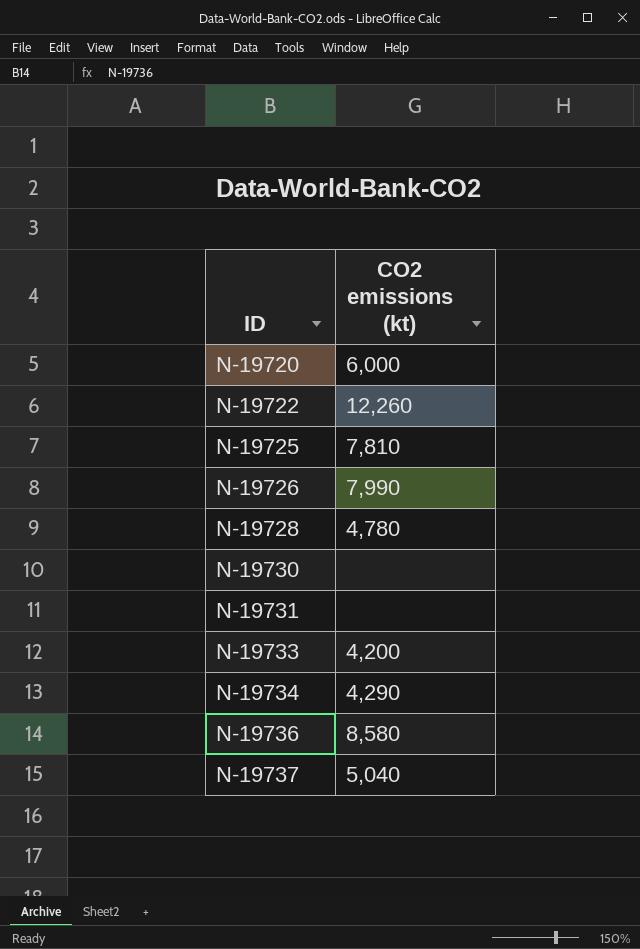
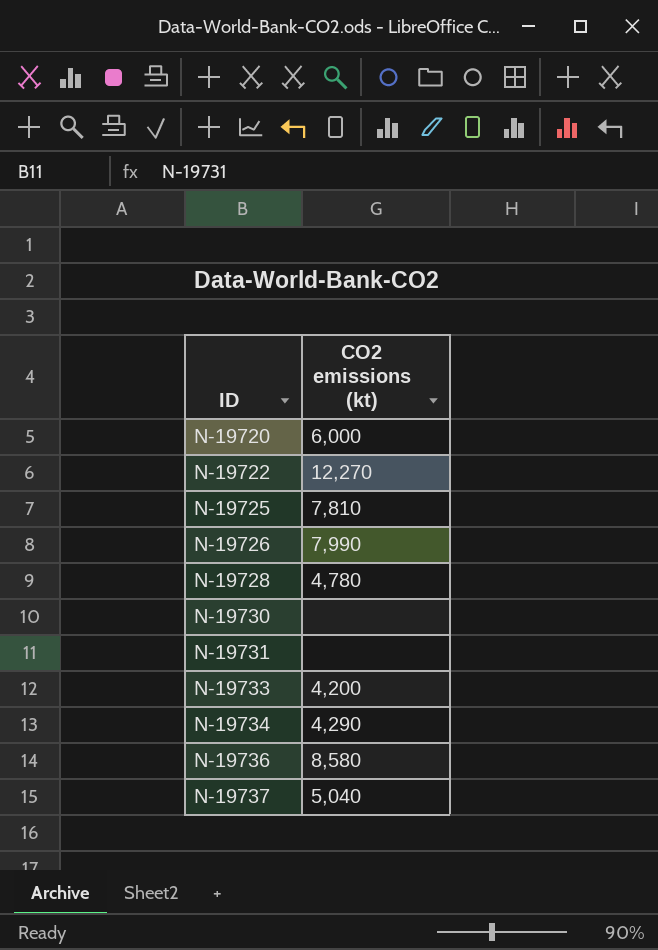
N-19722 | CO2 emissions (kt): 12,260 -> 12,270

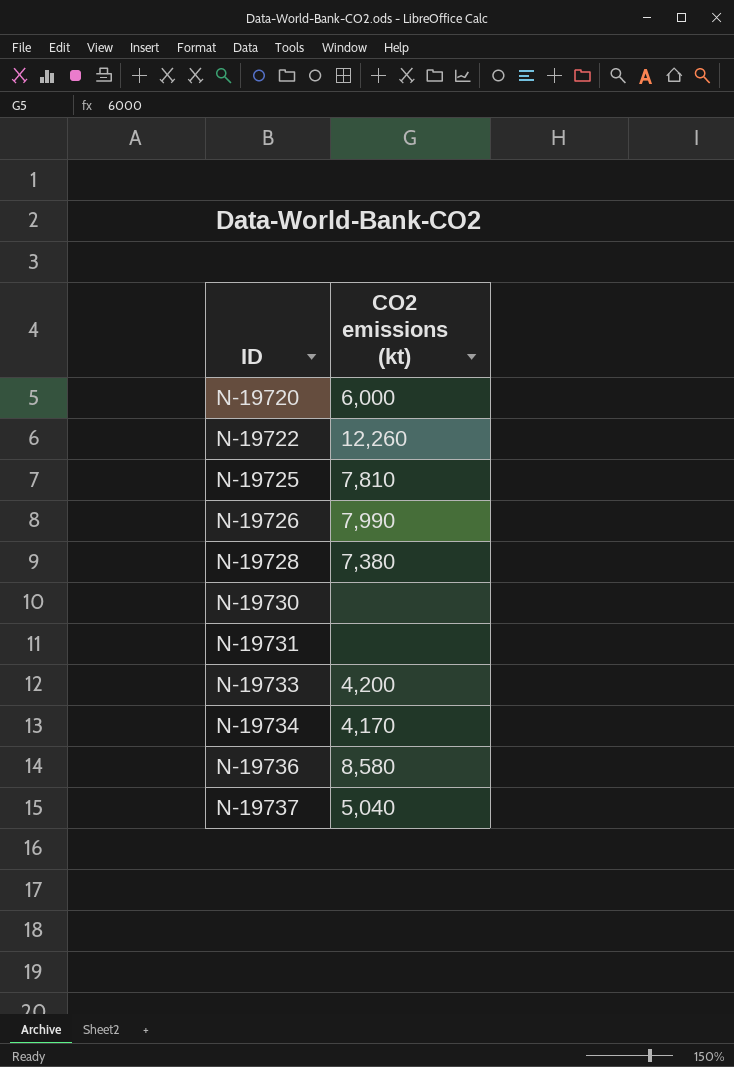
N-19722 | CO2 emissions (kt): 12,270 -> 12,260
N-19728 | CO2 emissions (kt): 4,780 -> 7,380
N-19734 | CO2 emissions (kt): 4,290 -> 4,170

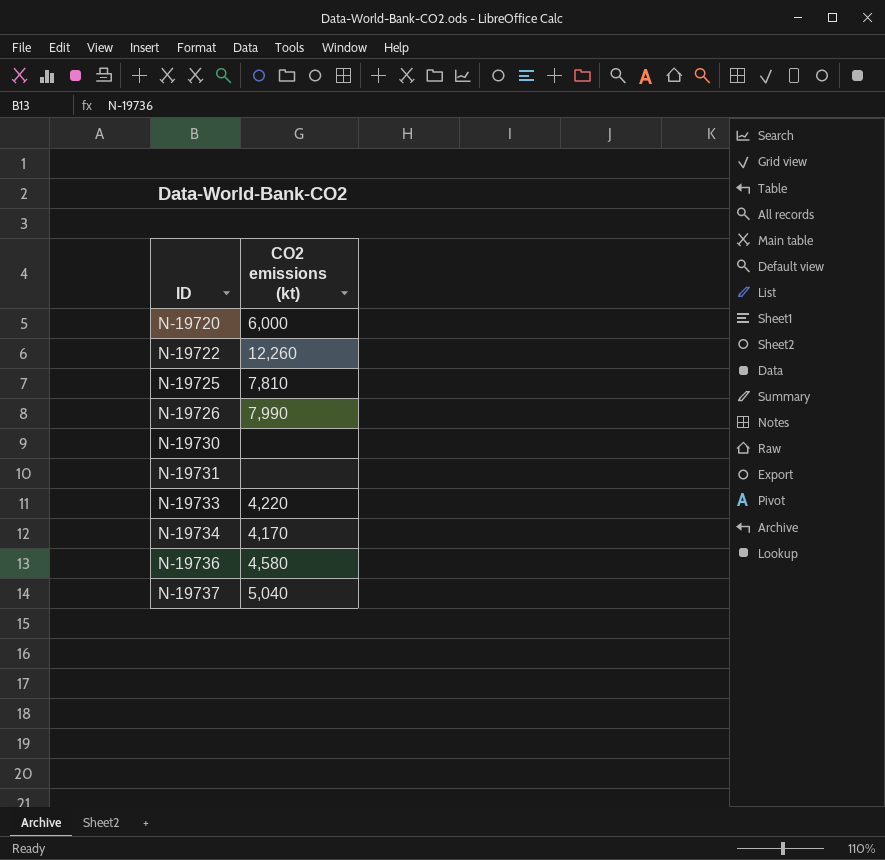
row N-19728: 7,380 -> none
N-19733 | CO2 emissions (kt): 4,200 -> 4,220
N-19736 | CO2 emissions (kt): 8,580 -> 4,580

